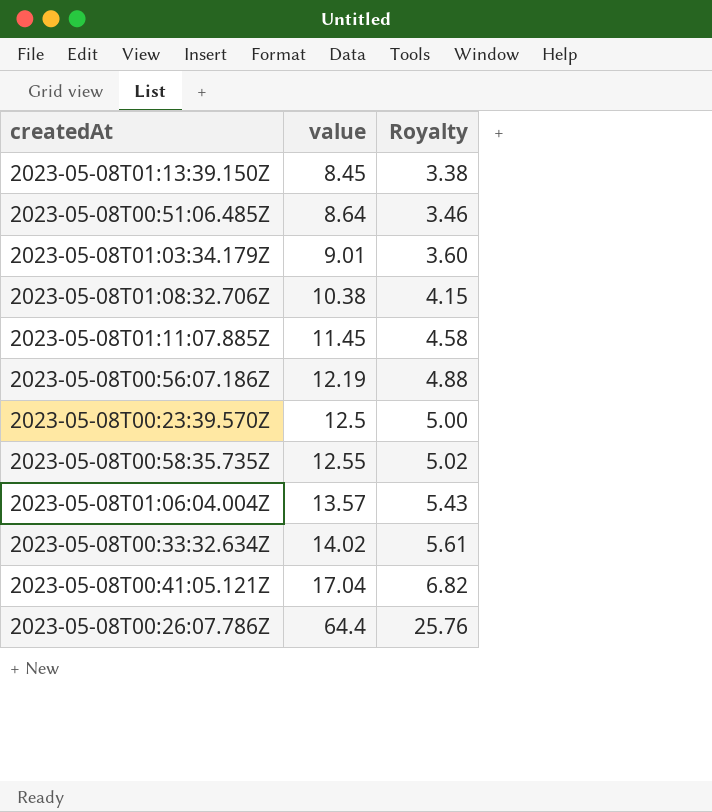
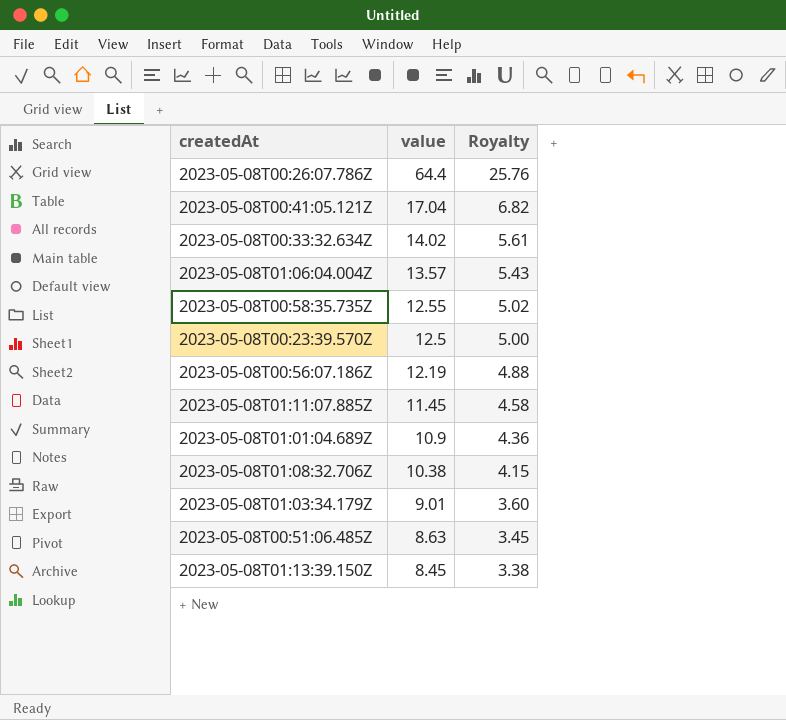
row order: value ascending -> value descending
row 2023-05-08T01:01:04.689Z: none -> 10.9 | 4.36
2023-05-08T00:51:06.485Z | value: 8.64 -> 8.63
2023-05-08T00:51:06.485Z | Royalty: 3.46 -> 3.45

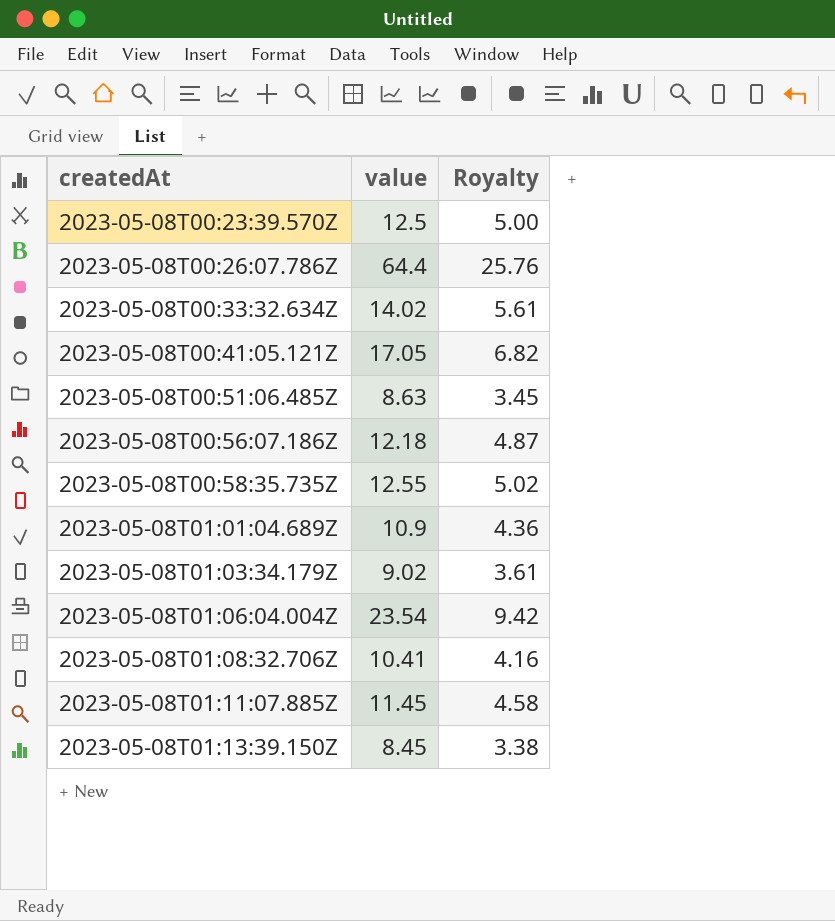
row order: value descending -> createdAt ascending
2023-05-08T00:41:05.121Z | value: 17.04 -> 17.05
2023-05-08T00:56:07.186Z | value: 12.19 -> 12.18
2023-05-08T00:56:07.186Z | Royalty: 4.88 -> 4.87
2023-05-08T01:03:34.179Z | value: 9.01 -> 9.02
2023-05-08T01:03:34.179Z | Royalty: 3.60 -> 3.61
2023-05-08T01:06:04.004Z | value: 13.57 -> 23.54
2023-05-08T01:06:04.004Z | Royalty: 5.43 -> 9.42
2023-05-08T01:08:32.706Z | value: 10.38 -> 10.41
2023-05-08T01:08:32.706Z | Royalty: 4.15 -> 4.16

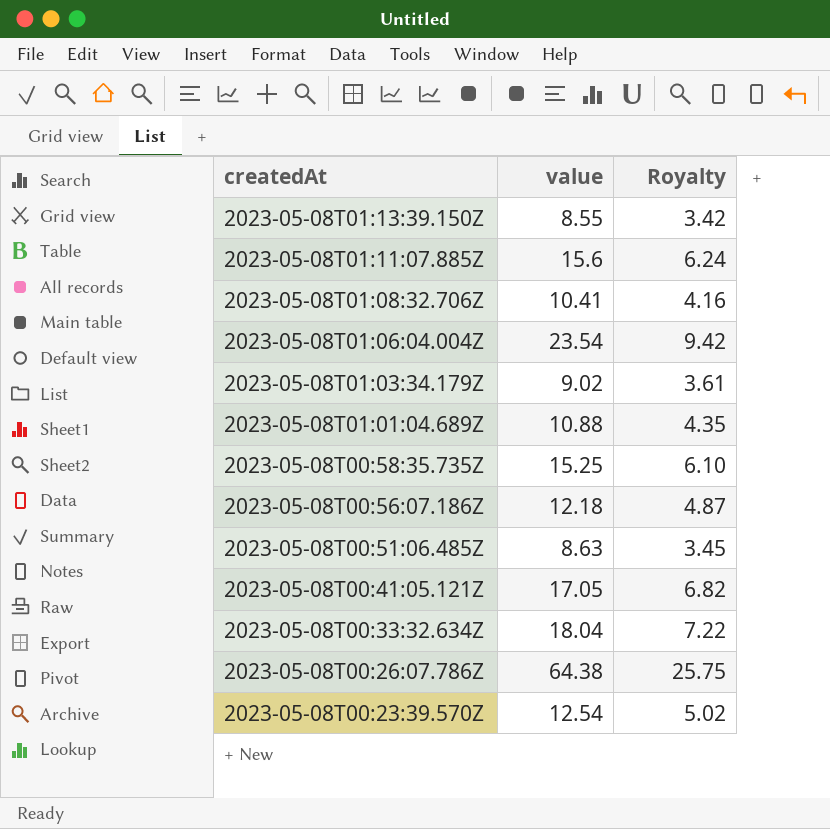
row order: createdAt ascending -> createdAt descending
2023-05-08T01:13:39.150Z | value: 8.45 -> 8.55
2023-05-08T01:13:39.150Z | Royalty: 3.38 -> 3.42
2023-05-08T01:11:07.885Z | value: 11.45 -> 15.6
2023-05-08T01:11:07.885Z | Royalty: 4.58 -> 6.24
2023-05-08T01:01:04.689Z | value: 10.9 -> 10.88
2023-05-08T01:01:04.689Z | Royalty: 4.36 -> 4.35
2023-05-08T00:58:35.735Z | value: 12.55 -> 15.25
2023-05-08T00:58:35.735Z | Royalty: 5.02 -> 6.10
2023-05-08T00:33:32.634Z | value: 14.02 -> 18.04
2023-05-08T00:33:32.634Z | Royalty: 5.61 -> 7.22
2023-05-08T00:26:07.786Z | value: 64.4 -> 64.38
2023-05-08T00:26:07.786Z | Royalty: 25.76 -> 25.75
2023-05-08T00:23:39.570Z | value: 12.5 -> 12.54
2023-05-08T00:23:39.570Z | Royalty: 5.00 -> 5.02

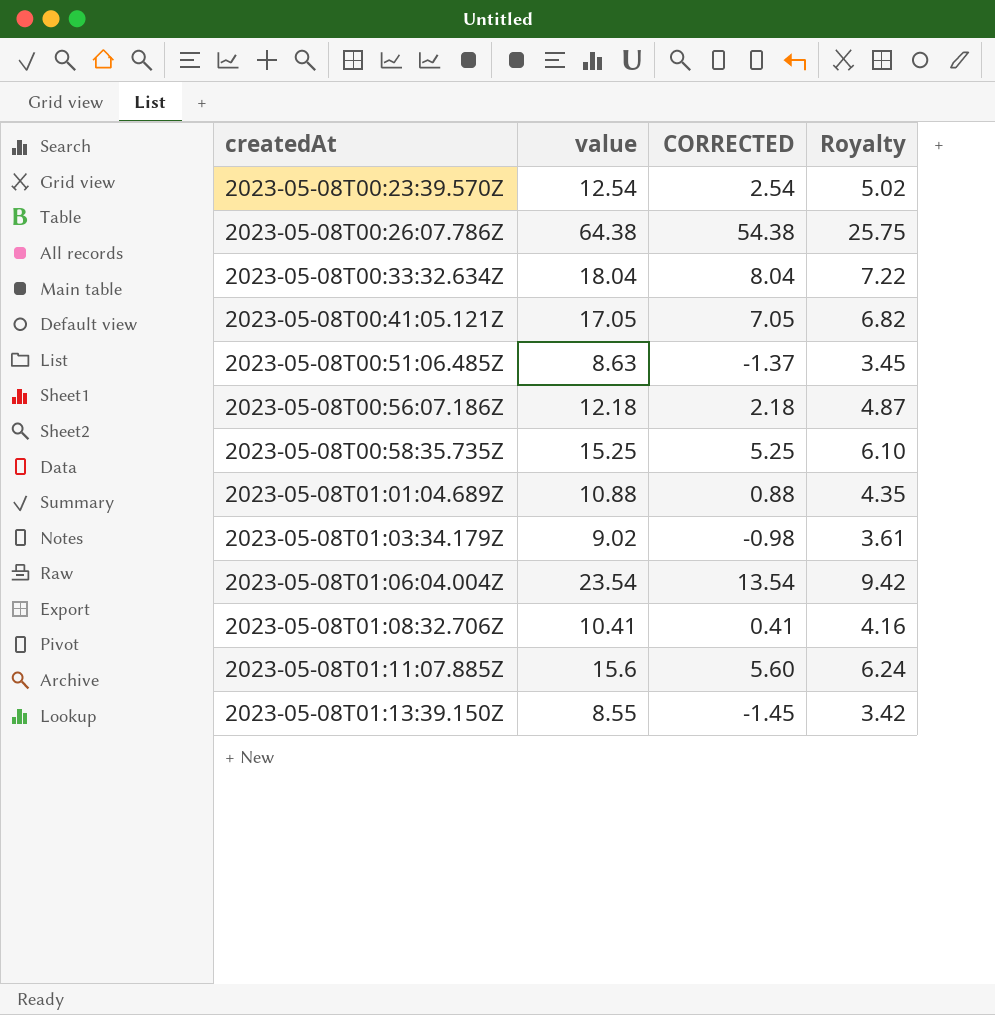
row order: createdAt descending -> createdAt ascending
column CORRECTED | formula: none -> [value] - 10

